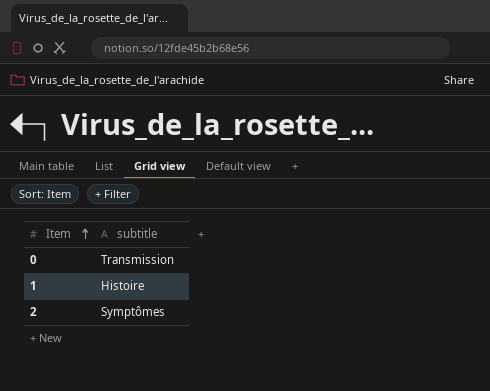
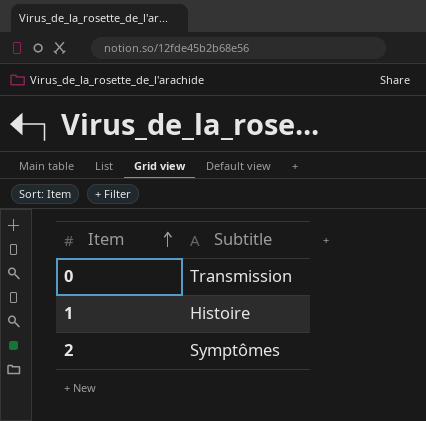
column name: subtitle -> Subtitle

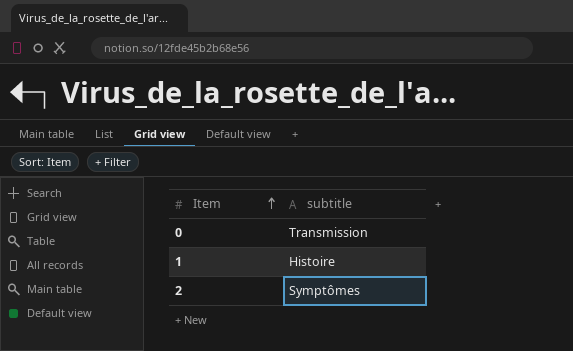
column name: Subtitle -> subtitle

